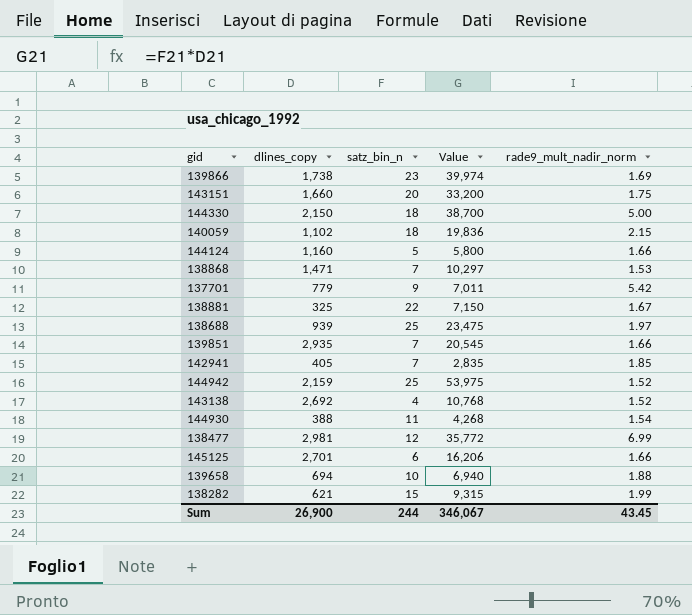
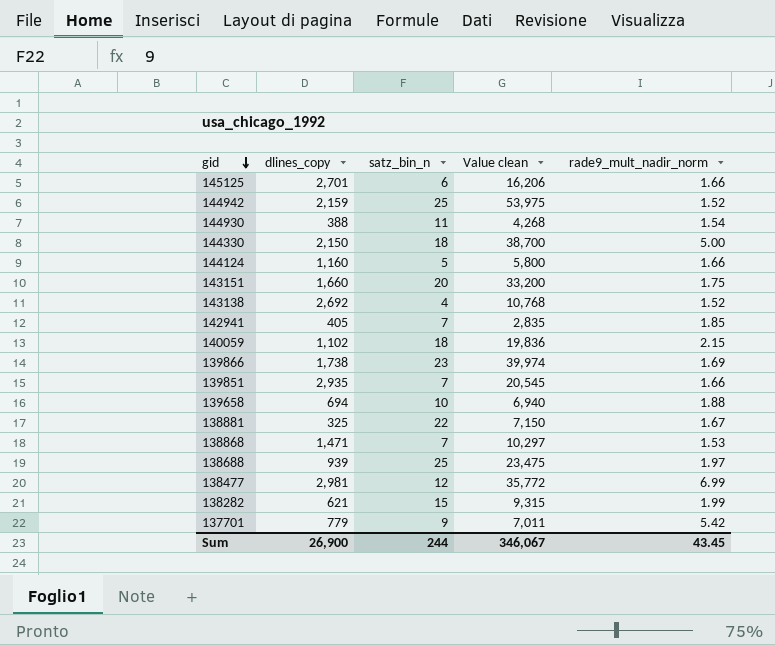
row order: none -> gid descending
column name: Value -> Value clean

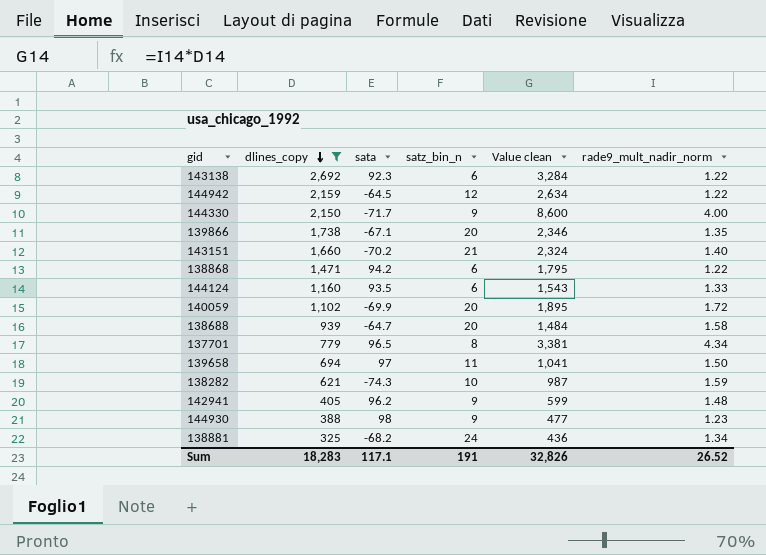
filter: none -> dlines_copy <= 2,692
row order: gid descending -> dlines_copy descending
column sata | position: none -> 3
column Value clean | formula: [dlines_copy] * [satz_bin_n] -> [dlines_copy] * [rade9_mult_nadir_norm]
143138 | satz_bin_n: 4 -> 6
143138 | rade9_mult_nadir_norm: 1.52 -> 1.22
144942 | satz_bin_n: 25 -> 12
144942 | rade9_mult_nadir_norm: 1.52 -> 1.22
144330 | satz_bin_n: 18 -> 9
144330 | rade9_mult_nadir_norm: 5.00 -> 4.00
139866 | satz_bin_n: 23 -> 20
139866 | rade9_mult_nadir_norm: 1.69 -> 1.35
143151 | satz_bin_n: 20 -> 21
143151 | rade9_mult_nadir_norm: 1.75 -> 1.40
138868 | satz_bin_n: 7 -> 6
138868 | rade9_mult_nadir_norm: 1.53 -> 1.22
144124 | satz_bin_n: 5 -> 6
144124 | rade9_mult_nadir_norm: 1.66 -> 1.33
140059 | satz_bin_n: 18 -> 20
140059 | rade9_mult_nadir_norm: 2.15 -> 1.72
138688 | satz_bin_n: 25 -> 20
138688 | rade9_mult_nadir_norm: 1.97 -> 1.58
137701 | satz_bin_n: 9 -> 8
137701 | rade9_mult_nadir_norm: 5.42 -> 4.34
139658 | satz_bin_n: 10 -> 11
139658 | rade9_mult_nadir_norm: 1.88 -> 1.50
138282 | satz_bin_n: 15 -> 10
138282 | rade9_mult_nadir_norm: 1.99 -> 1.59
142941 | satz_bin_n: 7 -> 9
142941 | rade9_mult_nadir_norm: 1.85 -> 1.48
144930 | satz_bin_n: 11 -> 9
144930 | rade9_mult_nadir_norm: 1.54 -> 1.23
138881 | satz_bin_n: 22 -> 24
138881 | rade9_mult_nadir_norm: 1.67 -> 1.34
Sum | dlines_copy: 26,900 -> 18,283
Sum | satz_bin_n: 244 -> 191
Sum | Value clean: 346,067 -> 32,826
Sum | rade9_mult_nadir_norm: 43.45 -> 26.52

